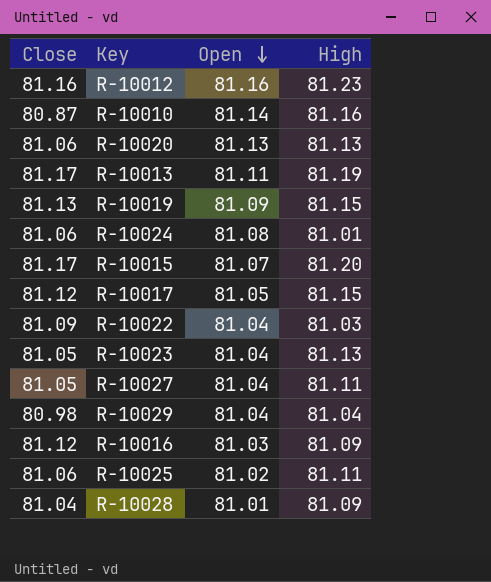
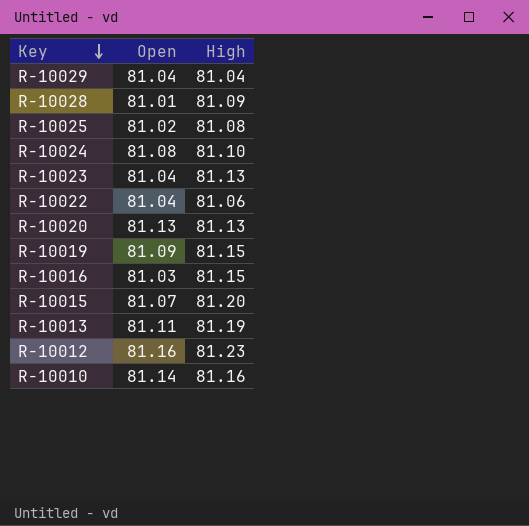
row order: Open descending -> Key descending
column Close | position: 1 -> none
row R-10017: 81.12 | 81.05 | 81.15 -> none
row R-10027: 81.05 | 81.04 | 81.11 -> none
R-10025 | High: 81.11 -> 81.08
R-10024 | High: 81.01 -> 81.10
R-10022 | High: 81.03 -> 81.06
R-10016 | High: 81.09 -> 81.15

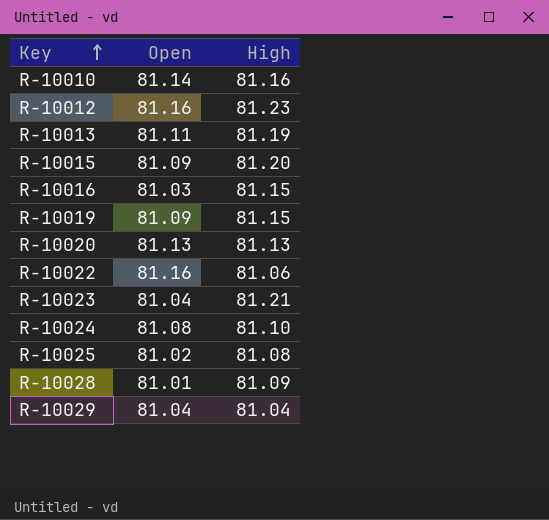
row order: Key descending -> Key ascending
R-10015 | Open: 81.07 -> 81.09
R-10022 | Open: 81.04 -> 81.16
R-10023 | High: 81.13 -> 81.21

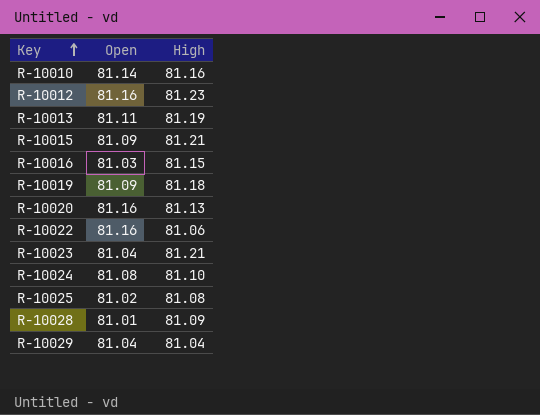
R-10015 | High: 81.20 -> 81.21
R-10019 | High: 81.15 -> 81.18
R-10020 | Open: 81.13 -> 81.16

